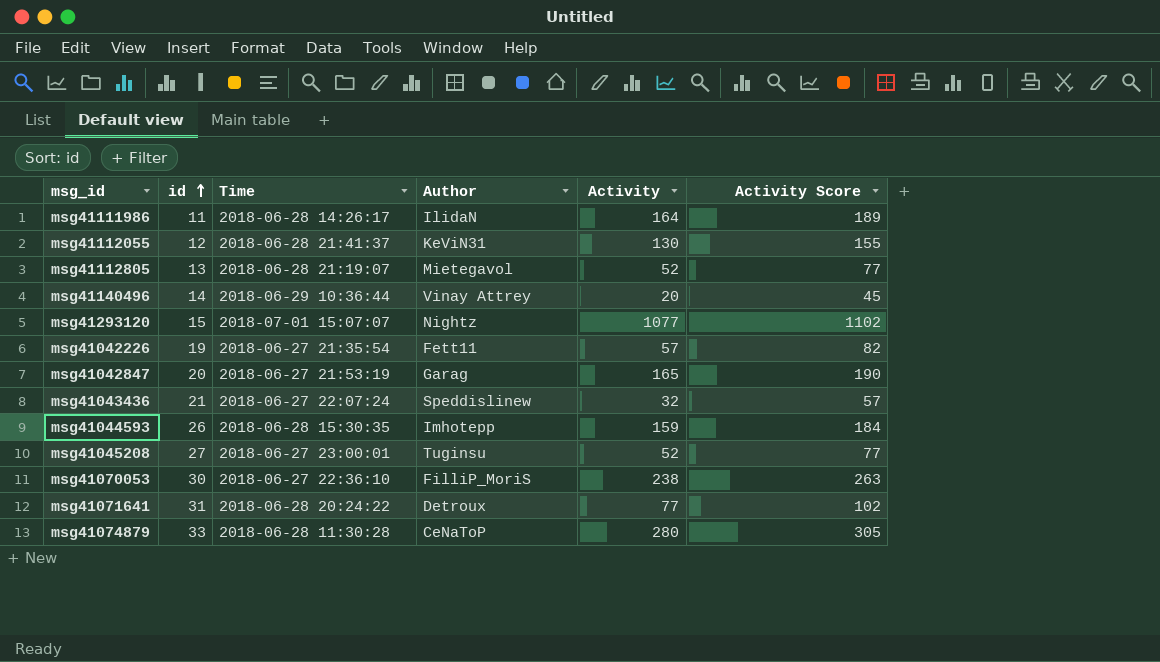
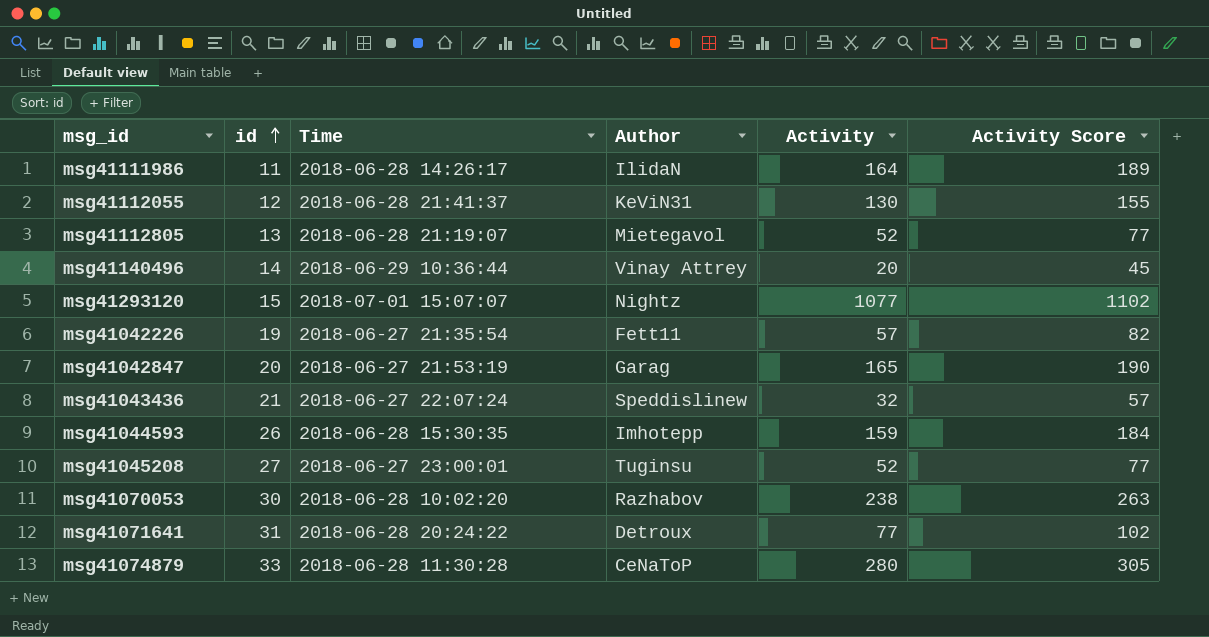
msg41070053 | Time: 2018-06-27 22:36:10 -> 2018-06-28 10:02:20
msg41070053 | Author: FilliP_MoriS -> Razhabov

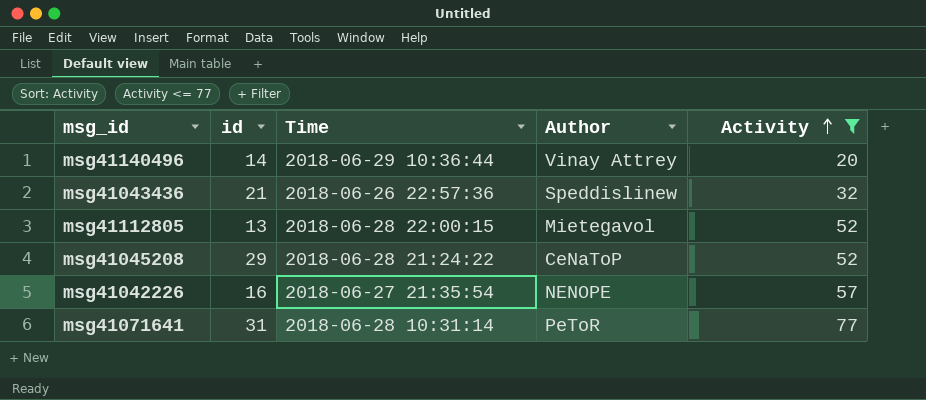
filter: none -> Activity <= 77
row order: id ascending -> Activity ascending
column Activity Score | formula: [Activity] + 25 -> none
msg41043436 | Time: 2018-06-27 22:07:24 -> 2018-06-26 22:57:36
msg41112805 | Time: 2018-06-28 21:19:07 -> 2018-06-28 22:00:15
msg41045208 | id: 27 -> 29
msg41045208 | Time: 2018-06-27 23:00:01 -> 2018-06-28 21:24:22
msg41045208 | Author: Tuginsu -> CeNaToP
msg41042226 | id: 19 -> 16
msg41042226 | Author: Fett11 -> NENOPE
msg41071641 | Time: 2018-06-28 20:24:22 -> 2018-06-28 10:31:14
msg41071641 | Author: Detroux -> PeToR

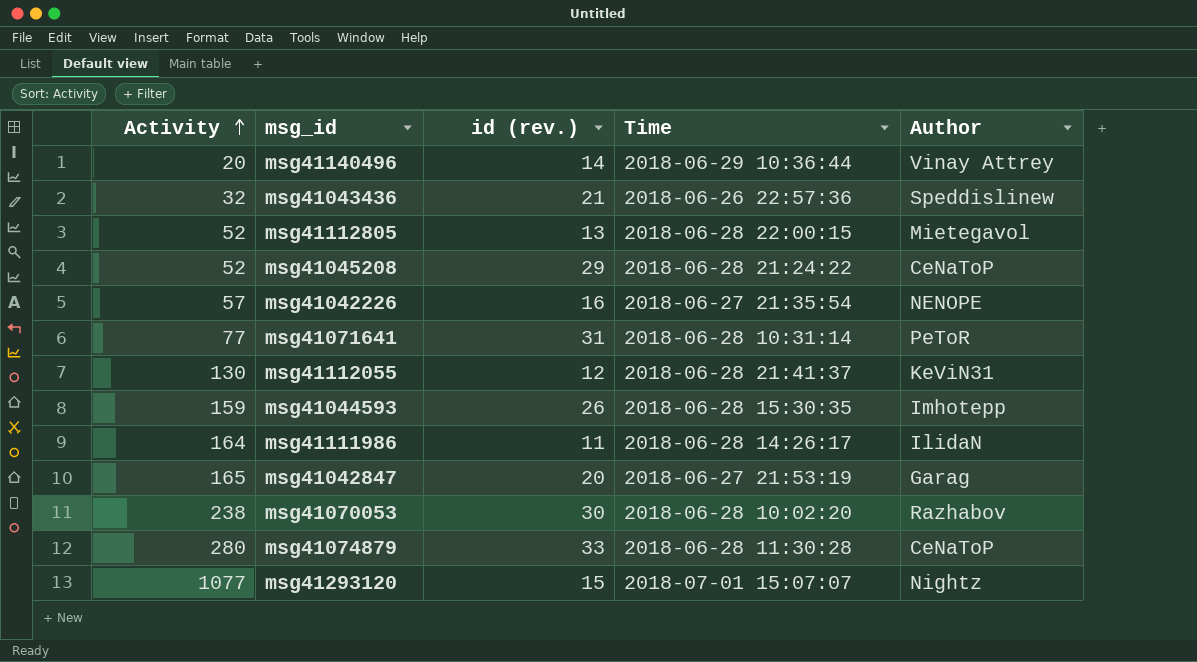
filter: Activity <= 77 -> none
column Activity | position: 5 -> 1
column name: id -> id (rev.)

